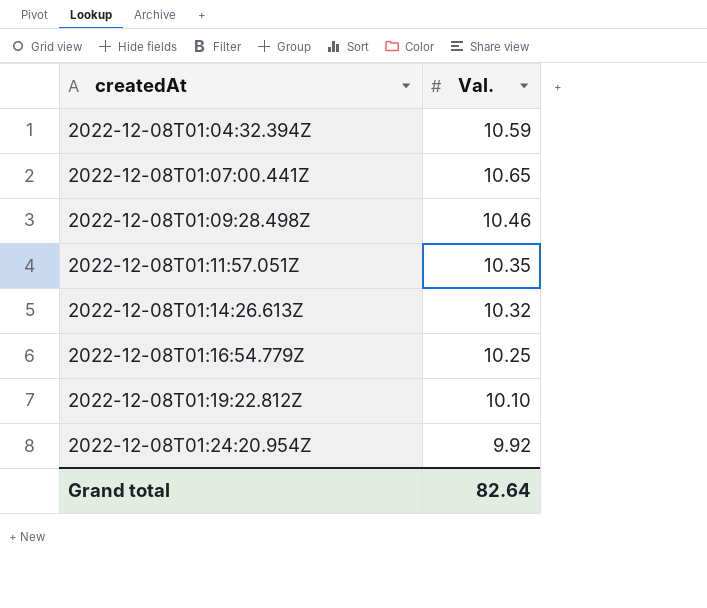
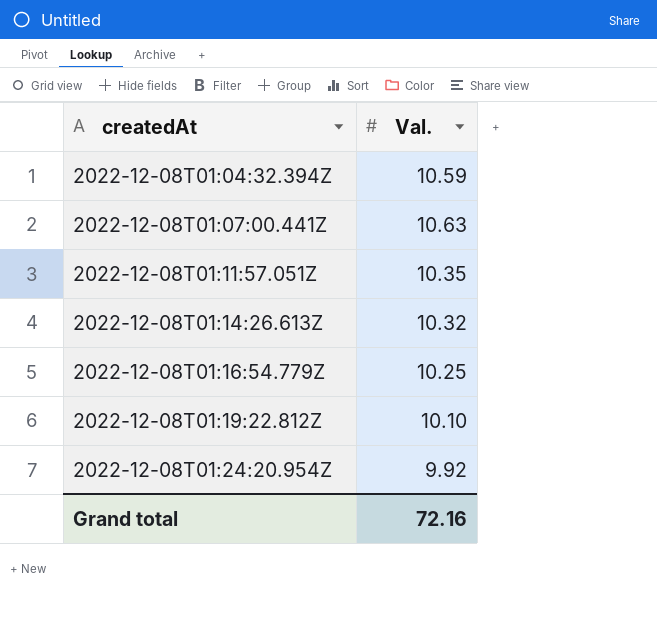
row 2022-12-08T01:09:28.498Z: 10.46 -> none
2022-12-08T01:07:00.441Z | Val.: 10.65 -> 10.63
Grand total | Val.: 82.64 -> 72.16

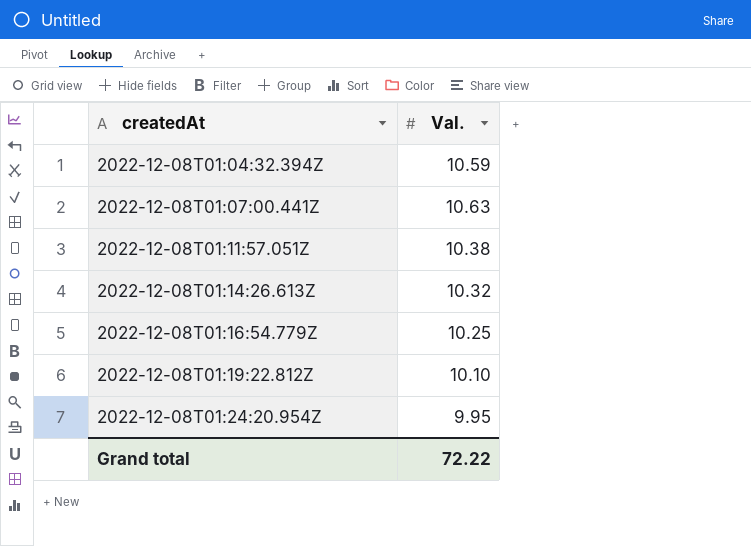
2022-12-08T01:11:57.051Z | Val.: 10.35 -> 10.38
2022-12-08T01:24:20.954Z | Val.: 9.92 -> 9.95
Grand total | Val.: 72.16 -> 72.22

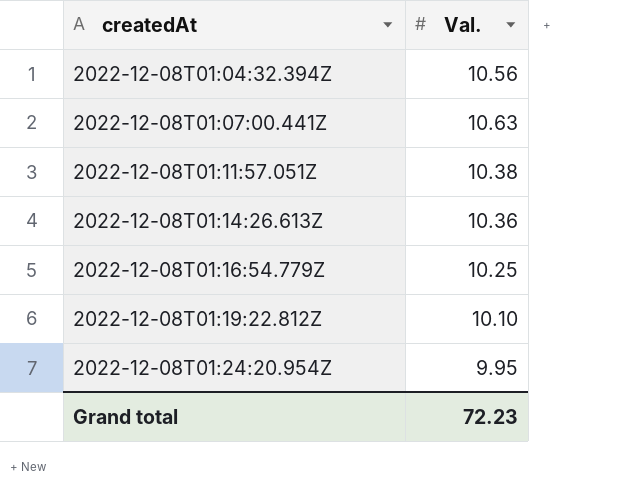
2022-12-08T01:04:32.394Z | Val.: 10.59 -> 10.56
2022-12-08T01:14:26.613Z | Val.: 10.32 -> 10.36
Grand total | Val.: 72.22 -> 72.23

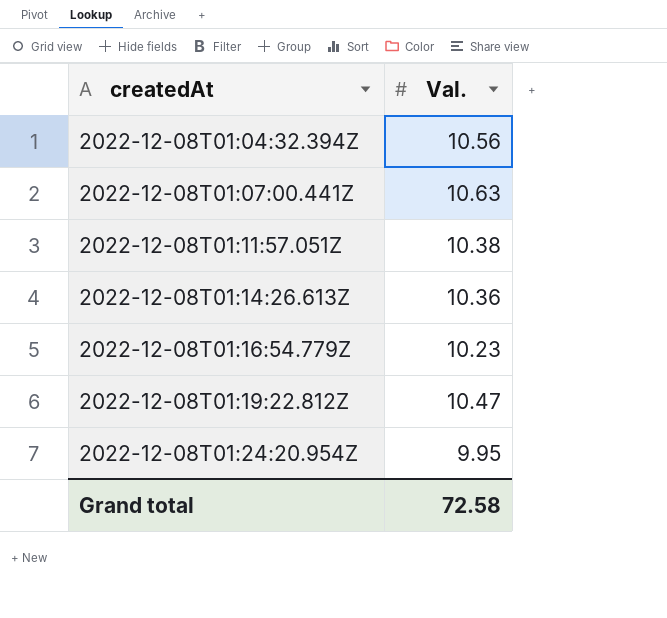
2022-12-08T01:16:54.779Z | Val.: 10.25 -> 10.23
2022-12-08T01:19:22.812Z | Val.: 10.10 -> 10.47
Grand total | Val.: 72.23 -> 72.58

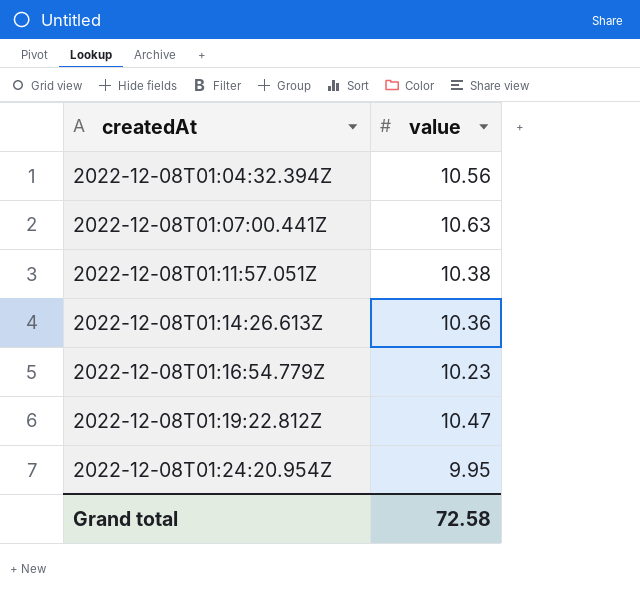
column name: Val. -> value

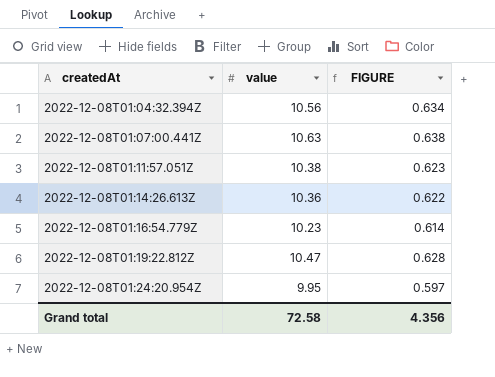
column FIGURE | formula: none -> [value] * 0.06

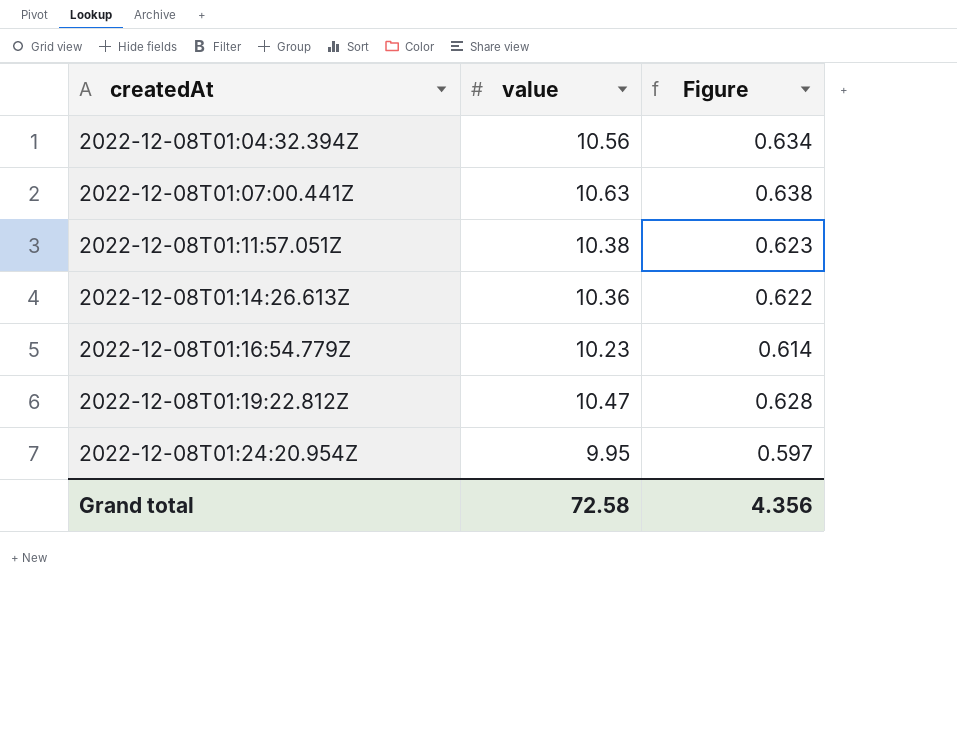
column name: FIGURE -> Figure

